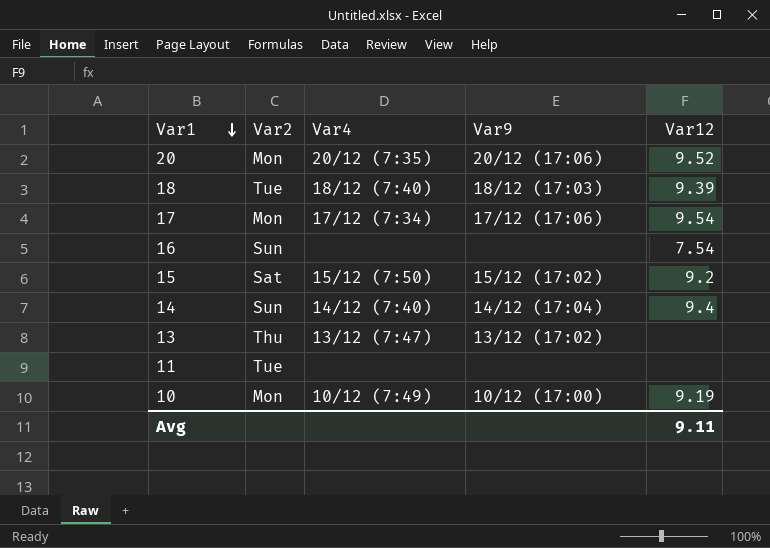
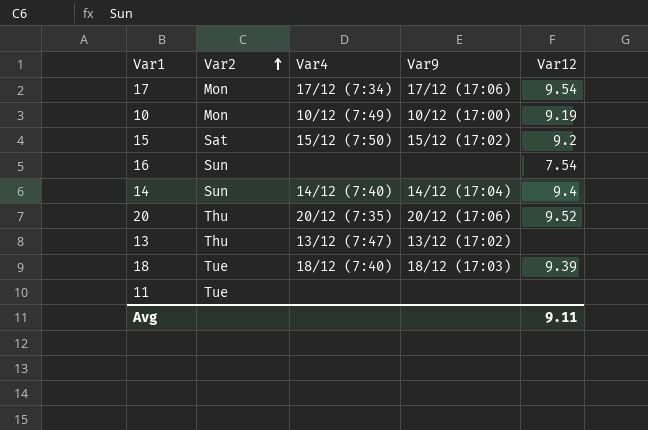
row order: Var1 descending -> Var2 ascending
20 | Var2: Mon -> Thu

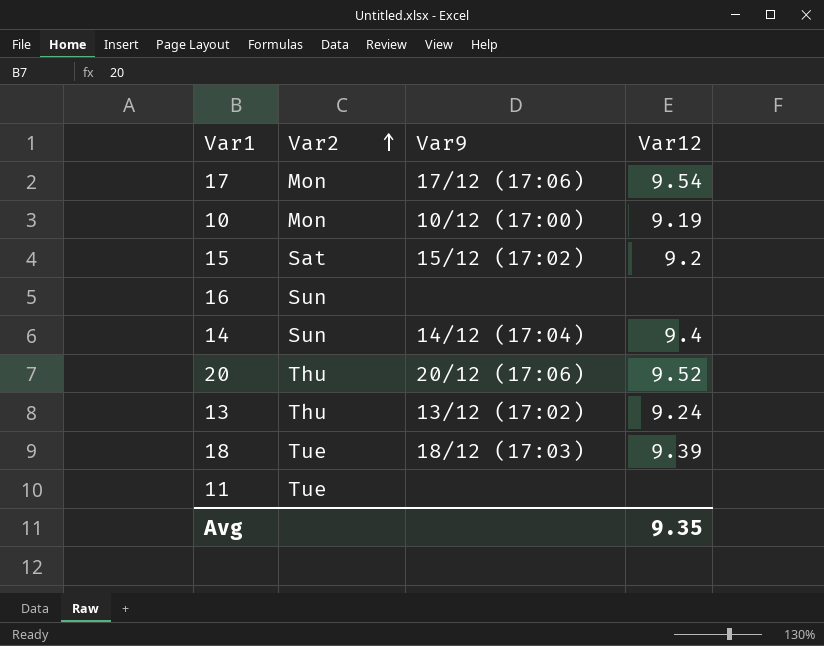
column Var4 | position: 3 -> none
16 | Var12: 7.54 -> none
13 | Var12: none -> 9.24
Avg | Var12: 9.11 -> 9.35

